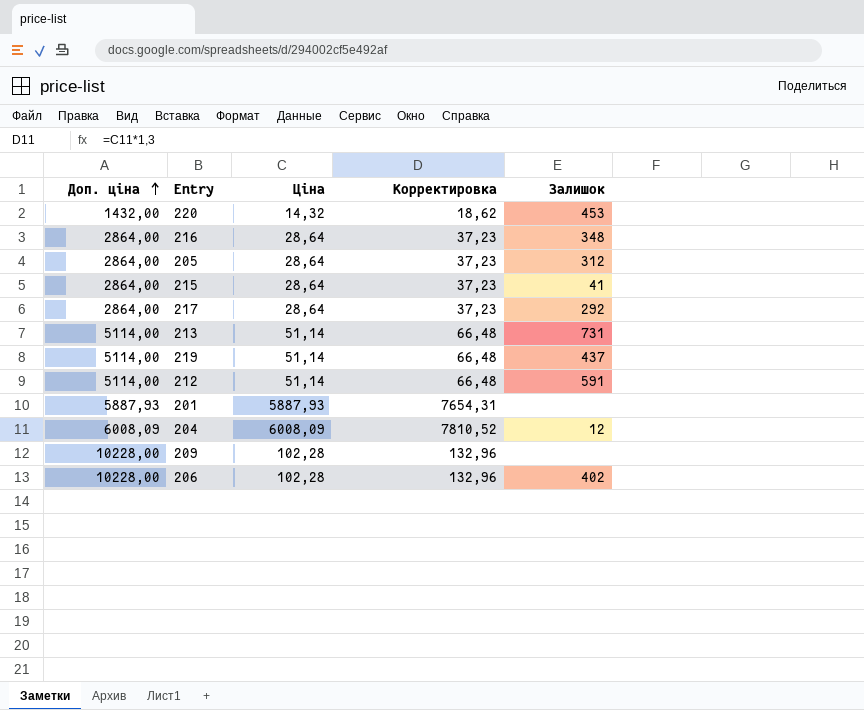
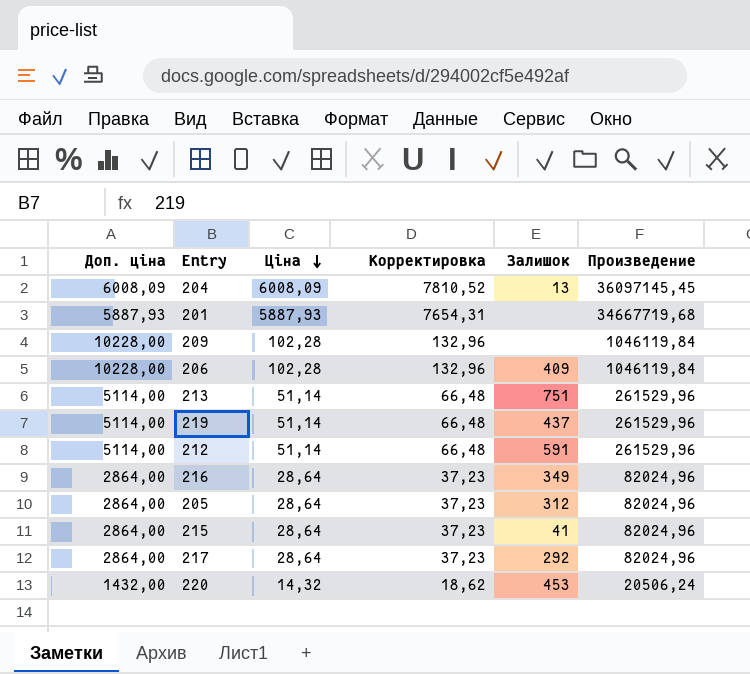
row order: Доп. ціна ascending -> Ціна descending
column Произведение | formula: none -> [Доп. ціна] * [Ціна]
204 | Залишок: 12 -> 13
206 | Залишок: 402 -> 409
213 | Залишок: 731 -> 751
216 | Залишок: 348 -> 349

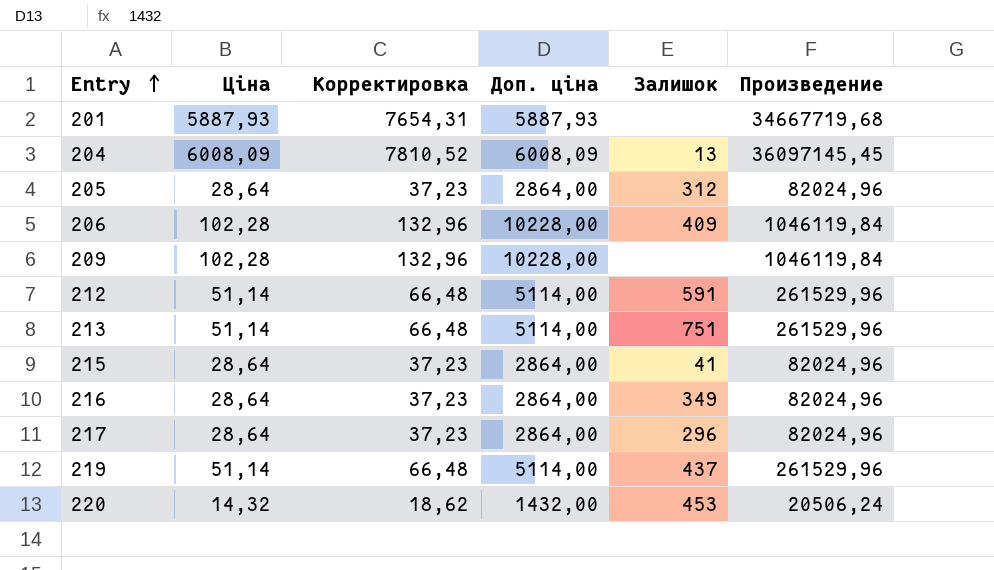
row order: Ціна descending -> Entry ascending
column Доп. ціна | position: 1 -> 4
217 | Залишок: 292 -> 296

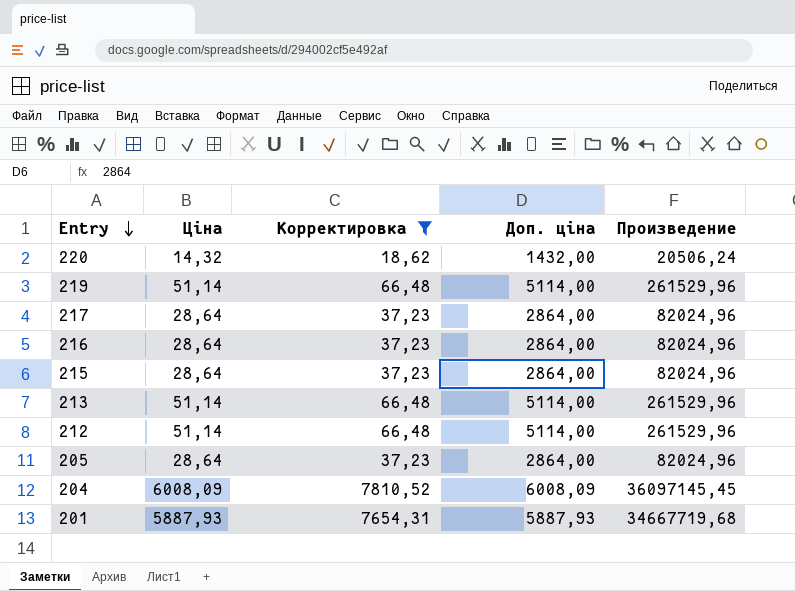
filter: none -> Корректировка != 132,96
row order: Entry ascending -> Entry descending
column Залишок | position: 5 -> none

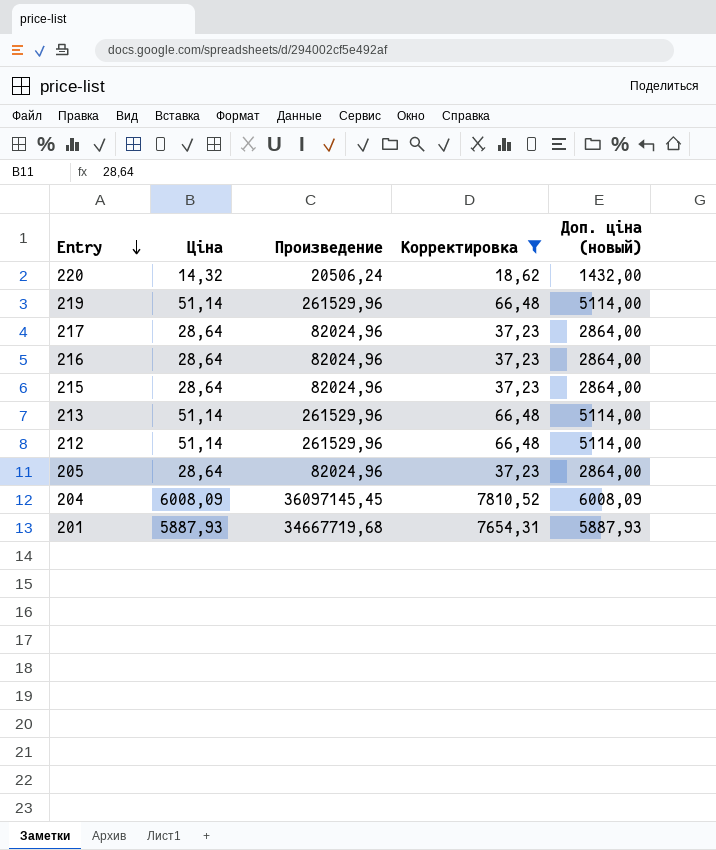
column Произведение | position: 5 -> 3
column name: Доп. ціна -> Доп. ціна (новый)

